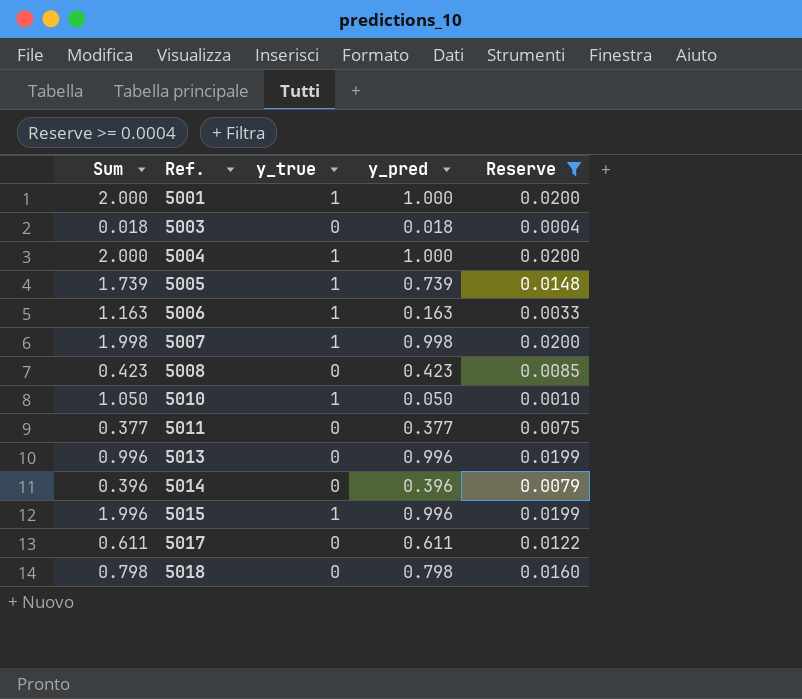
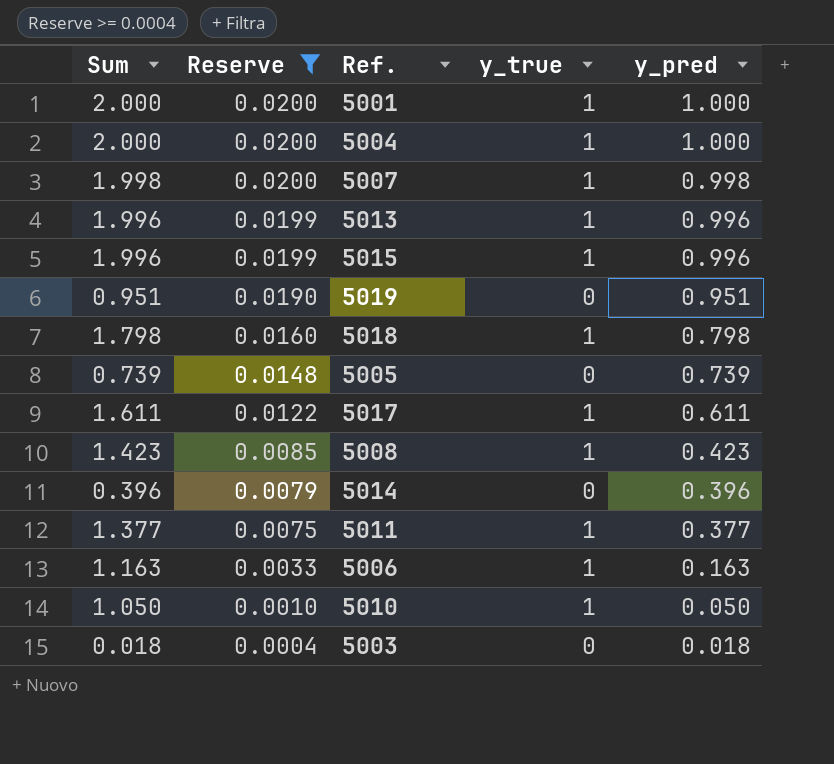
row order: Ref. ascending -> Reserve descending
column Reserve | position: 5 -> 2
5013 | Sum: 0.996 -> 1.996
5013 | y_true: 0 -> 1
row 5019: none -> 0.951 | 0.0190 | 0 | 0.951
5018 | Sum: 0.798 -> 1.798
5018 | y_true: 0 -> 1
5005 | Sum: 1.739 -> 0.739
5005 | y_true: 1 -> 0
5017 | Sum: 0.611 -> 1.611
5017 | y_true: 0 -> 1
5008 | Sum: 0.423 -> 1.423
5008 | y_true: 0 -> 1
5011 | Sum: 0.377 -> 1.377
5011 | y_true: 0 -> 1

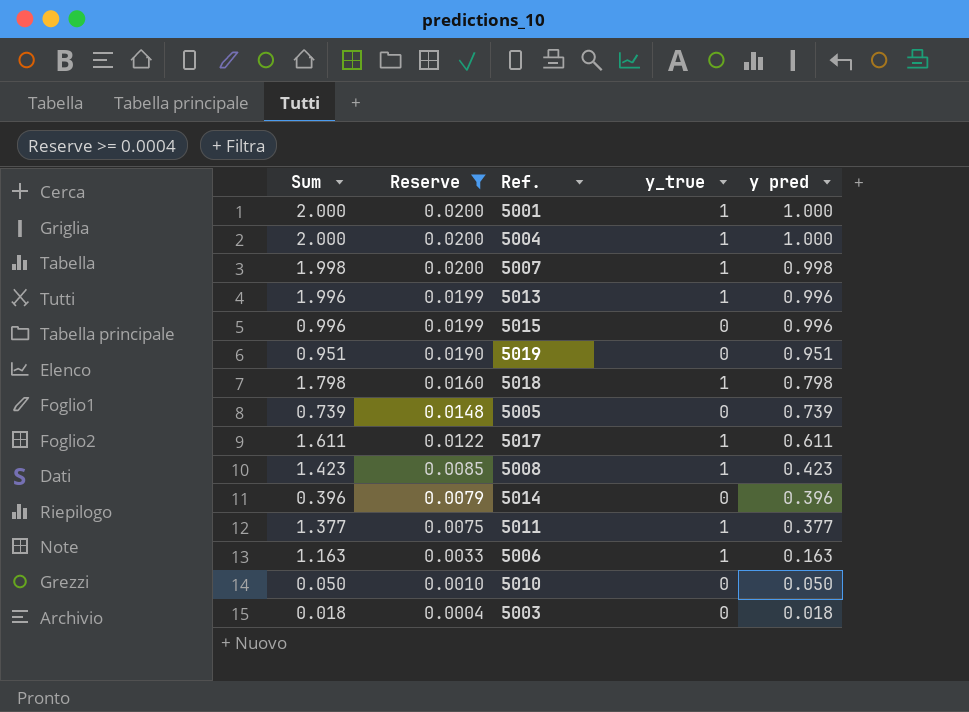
column name: y_pred -> y pred
5015 | Sum: 1.996 -> 0.996
5015 | y_true: 1 -> 0
5010 | Sum: 1.050 -> 0.050
5010 | y_true: 1 -> 0

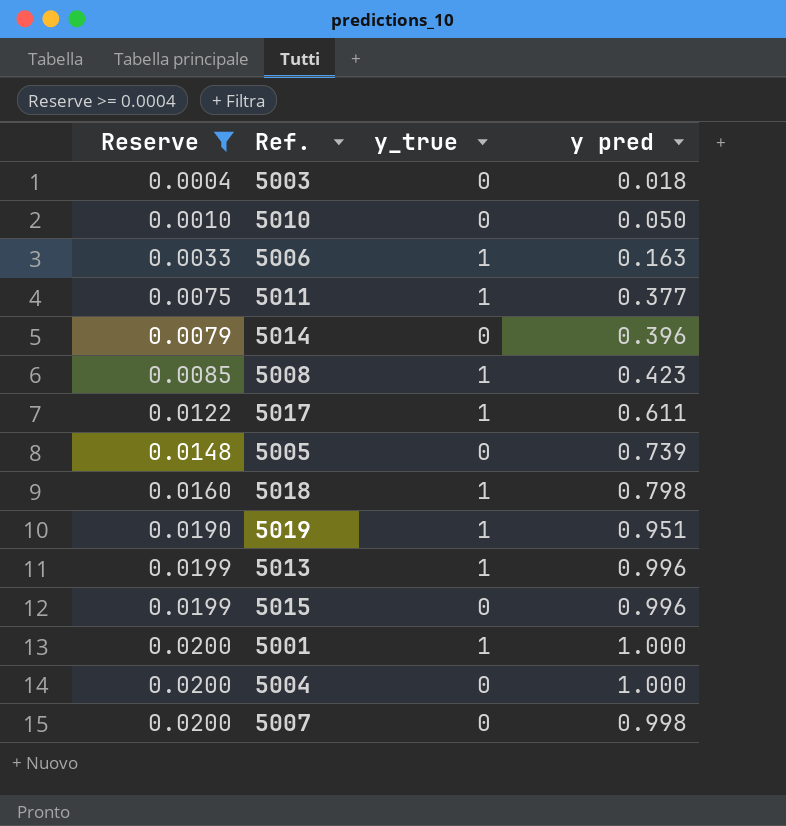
row order: Reserve descending -> Reserve ascending
column Sum | formula: [y_true] + [y pred] -> none
5019 | y_true: 0 -> 1
5004 | y_true: 1 -> 0
5007 | y_true: 1 -> 0

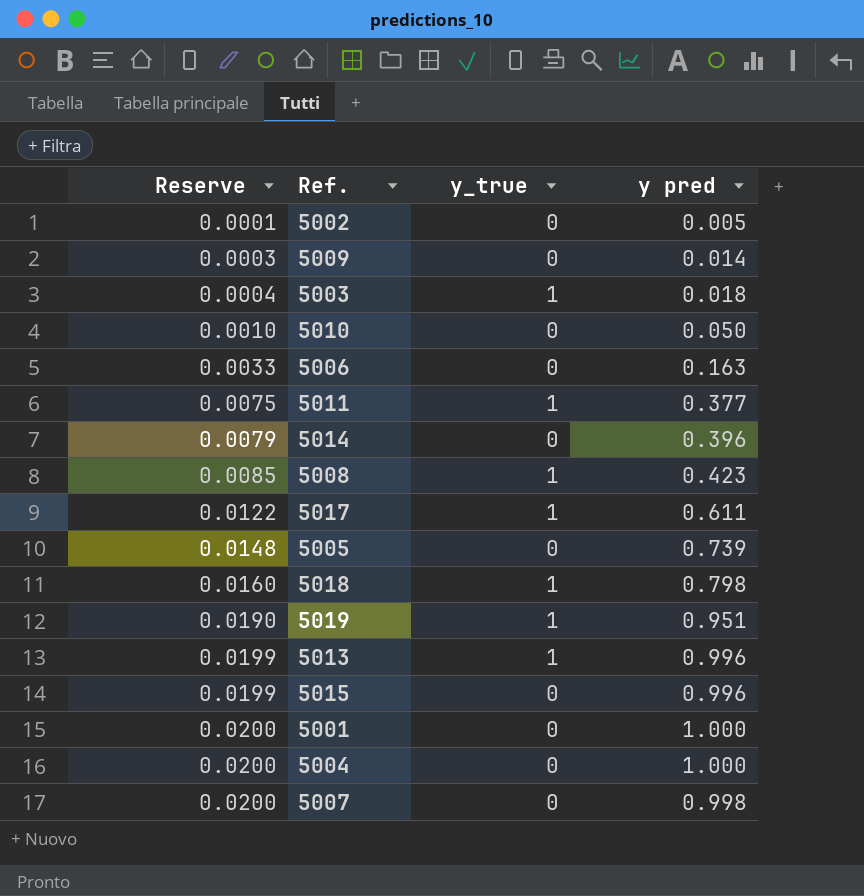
filter: Reserve >= 0.0004 -> none
5003 | y_true: 0 -> 1
5006 | y_true: 1 -> 0
5001 | y_true: 1 -> 0

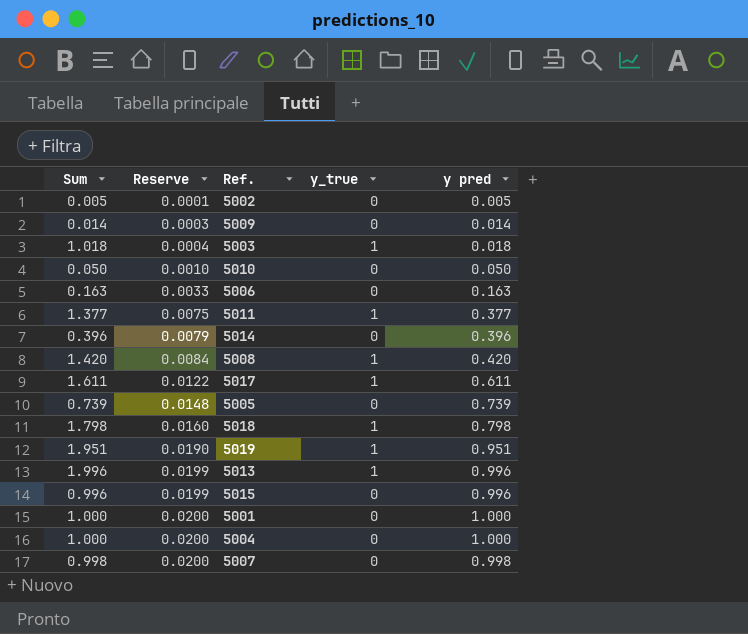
column Sum | formula: none -> [y_true] + [y pred]
5008 | Reserve: 0.0085 -> 0.0084
5008 | y pred: 0.423 -> 0.420

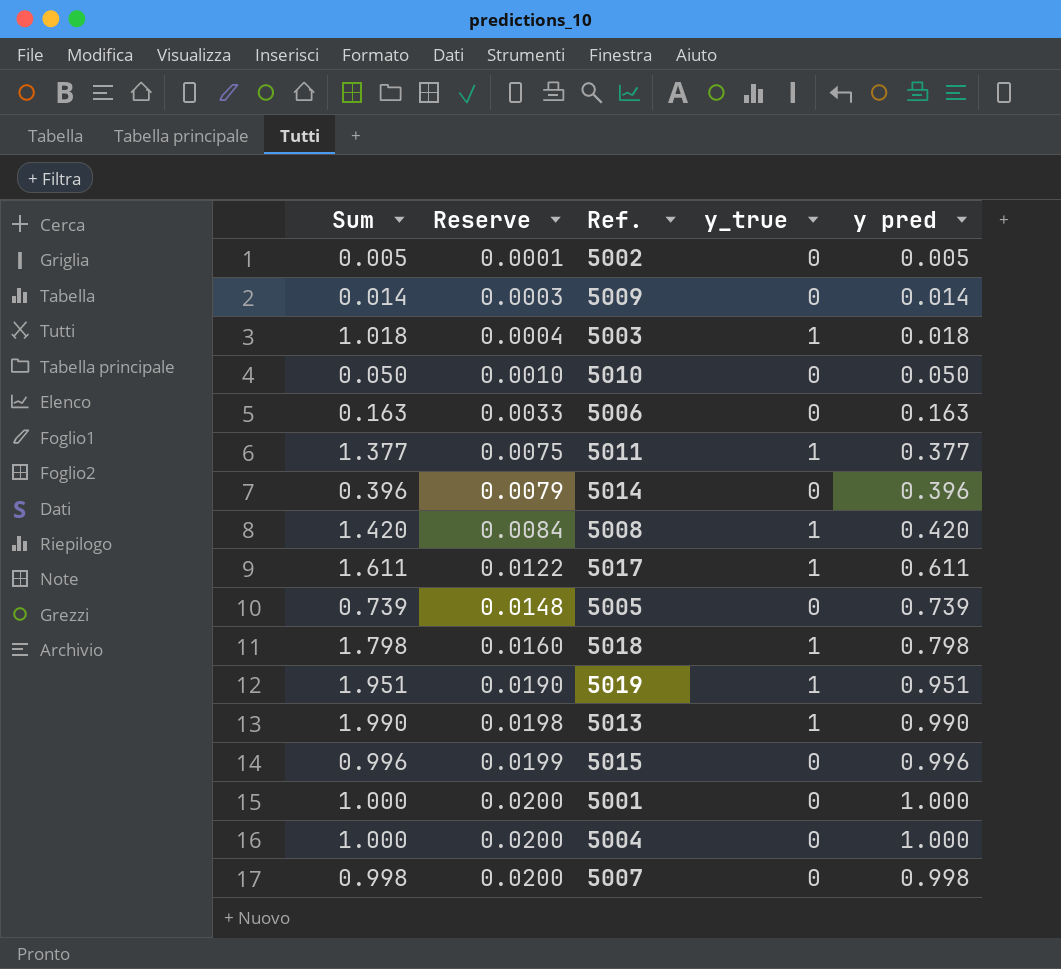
5013 | Sum: 1.996 -> 1.990
5013 | Reserve: 0.0199 -> 0.0198
5013 | y pred: 0.996 -> 0.990

